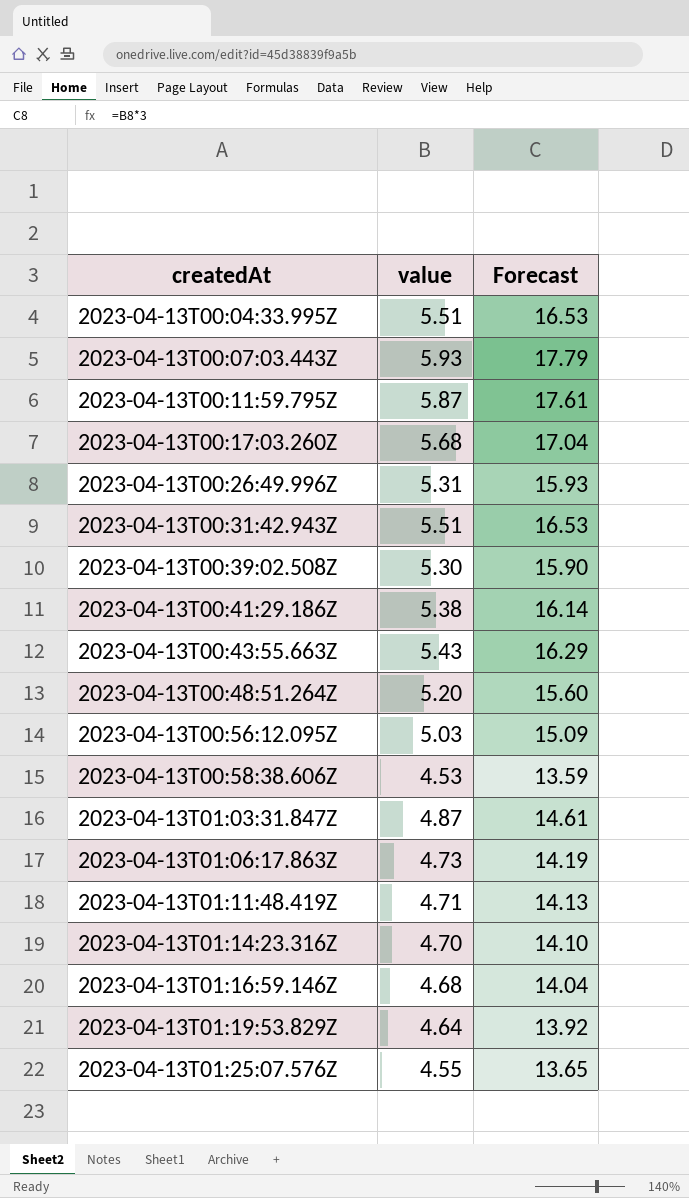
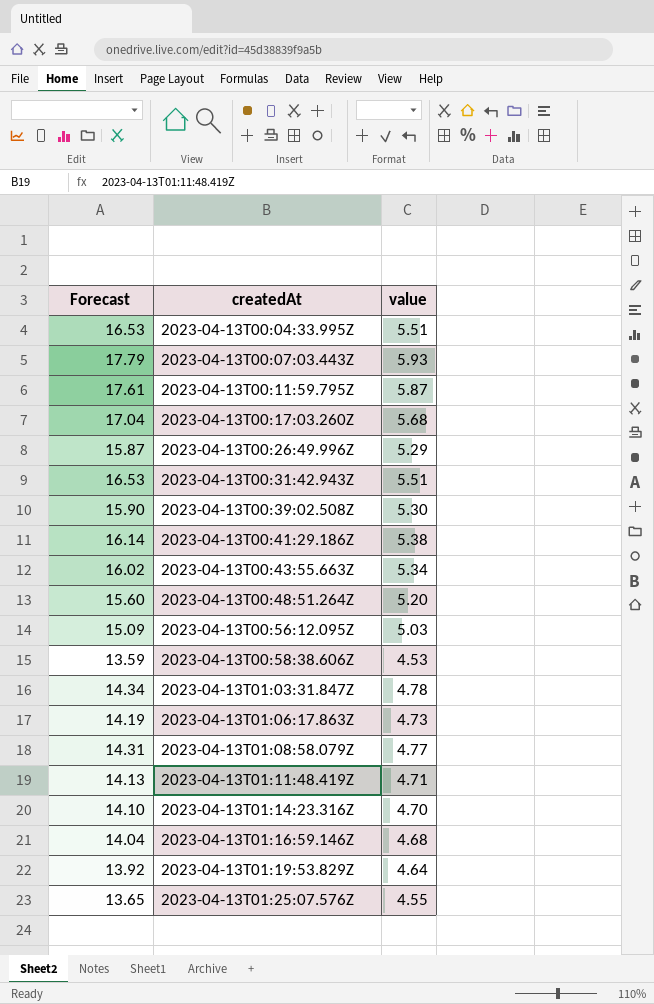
column Forecast | position: 3 -> 1
2023-04-13T00:26:49.996Z | Forecast: 15.93 -> 15.87
2023-04-13T00:26:49.996Z | value: 5.31 -> 5.29
2023-04-13T00:43:55.663Z | Forecast: 16.29 -> 16.02
2023-04-13T00:43:55.663Z | value: 5.43 -> 5.34
2023-04-13T01:03:31.847Z | Forecast: 14.61 -> 14.34
2023-04-13T01:03:31.847Z | value: 4.87 -> 4.78
row 2023-04-13T01:08:58.079Z: none -> 14.31 | 4.77

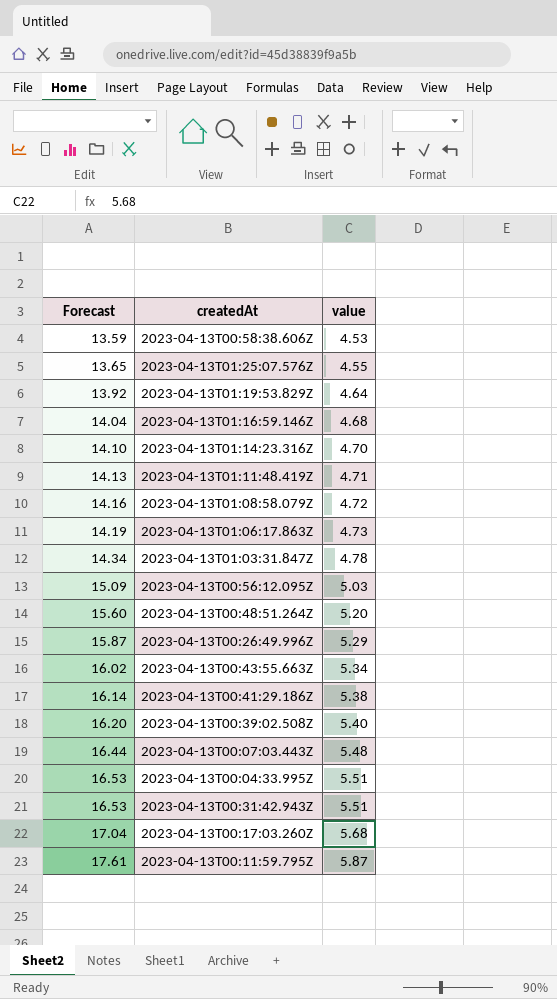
row order: createdAt ascending -> Forecast ascending
2023-04-13T01:08:58.079Z | Forecast: 14.31 -> 14.16
2023-04-13T01:08:58.079Z | value: 4.77 -> 4.72
2023-04-13T00:39:02.508Z | Forecast: 15.90 -> 16.20
2023-04-13T00:39:02.508Z | value: 5.30 -> 5.40
2023-04-13T00:07:03.443Z | Forecast: 17.79 -> 16.44
2023-04-13T00:07:03.443Z | value: 5.93 -> 5.48

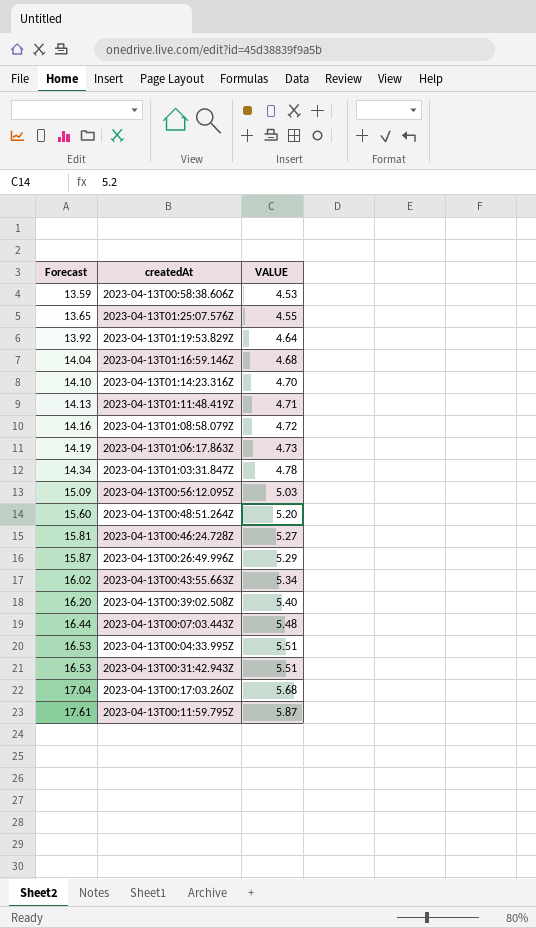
column name: value -> VALUE
row 2023-04-13T00:41:29.186Z: 16.14 | 5.38 -> none
row 2023-04-13T00:46:24.728Z: none -> 15.81 | 5.27

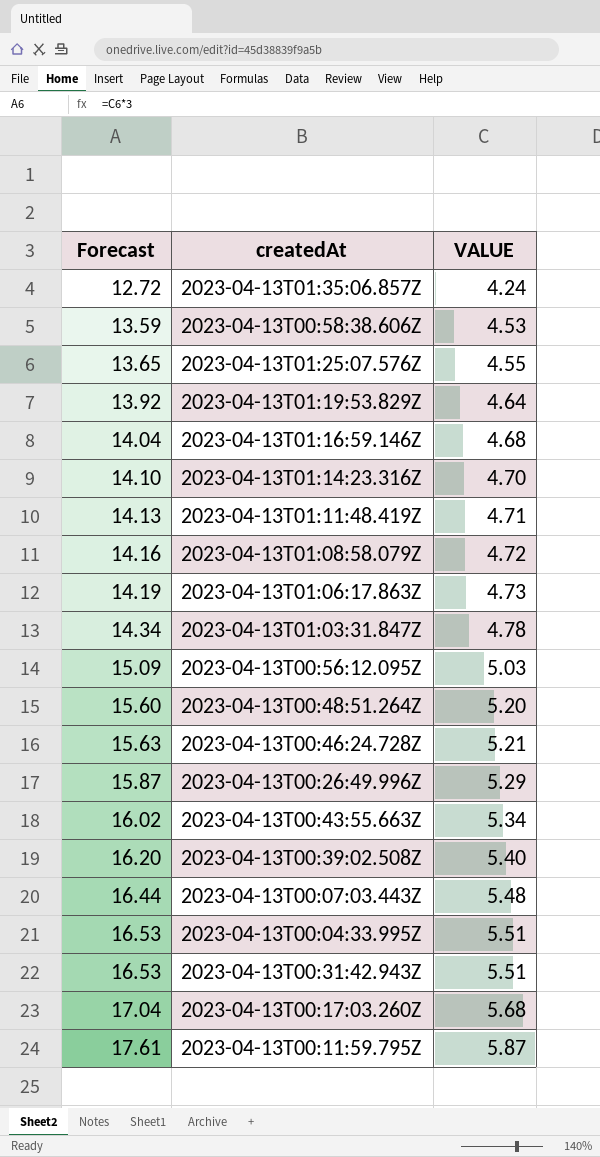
row 2023-04-13T01:35:06.857Z: none -> 12.72 | 4.24
2023-04-13T00:46:24.728Z | Forecast: 15.81 -> 15.63
2023-04-13T00:46:24.728Z | VALUE: 5.27 -> 5.21

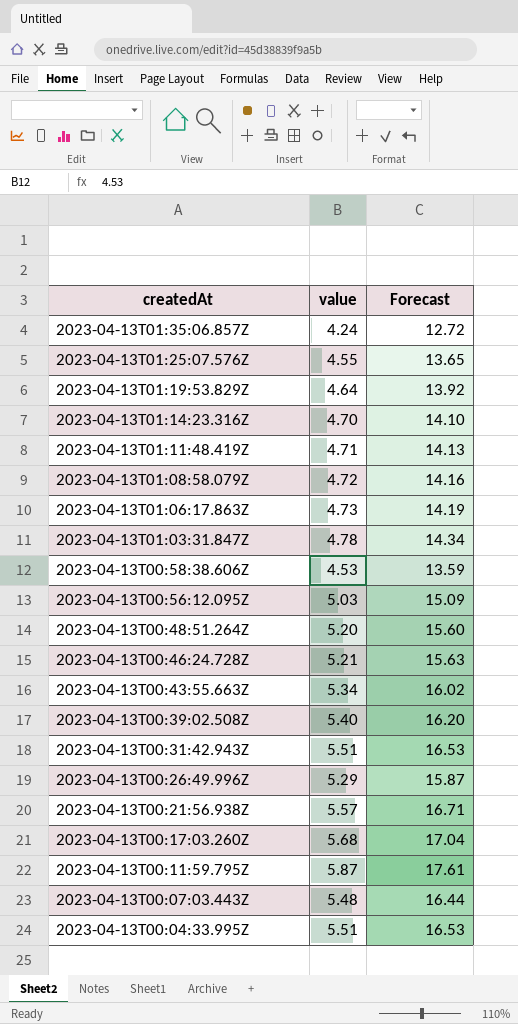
row order: Forecast ascending -> createdAt descending
column name: VALUE -> value
column Forecast | position: 1 -> 3
row 2023-04-13T01:16:59.146Z: 14.04 | 4.68 -> none
row 2023-04-13T00:21:56.938Z: none -> 5.57 | 16.71

